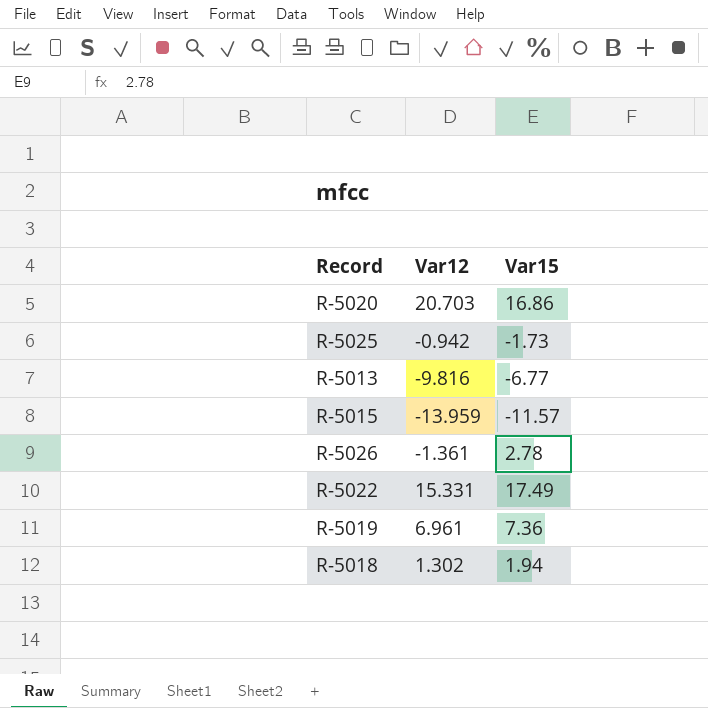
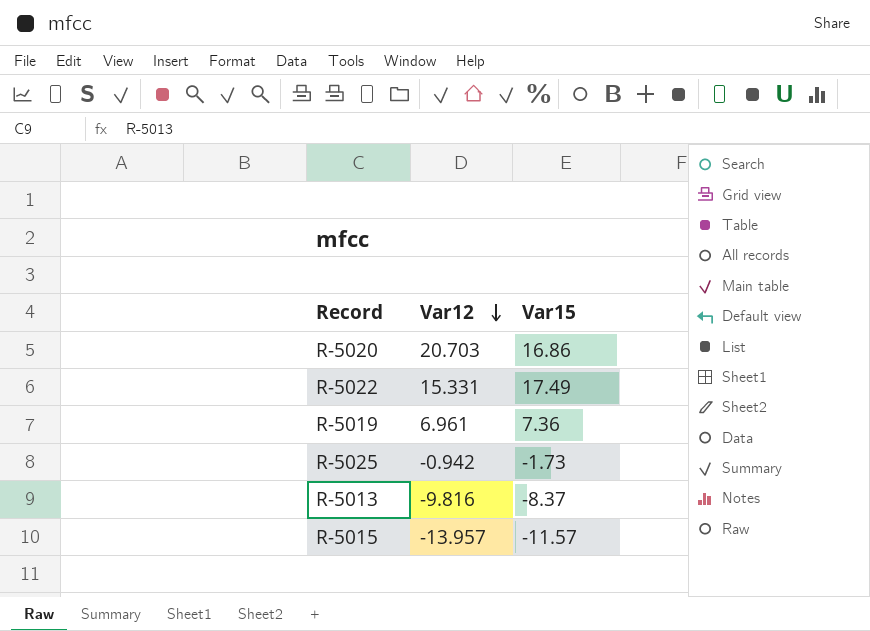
row order: none -> Var12 descending
row R-5026: -1.361 | 2.78 -> none
row R-5018: 1.302 | 1.94 -> none
R-5013 | Var15: -6.77 -> -8.37
R-5015 | Var12: -13.959 -> -13.957

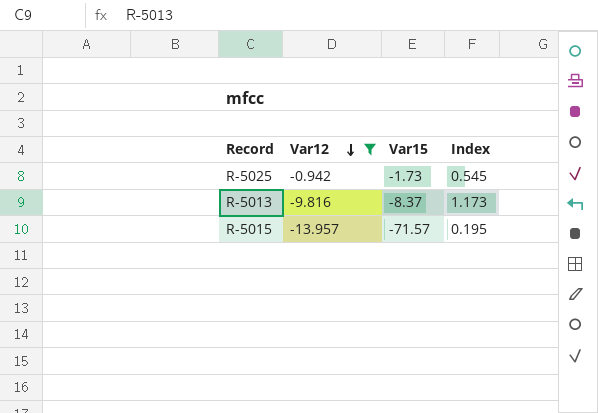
filter: none -> Var12 <= -0.942
column Index | formula: none -> [Var12] / [Var15]
R-5015 | Var15: -11.57 -> -71.57

